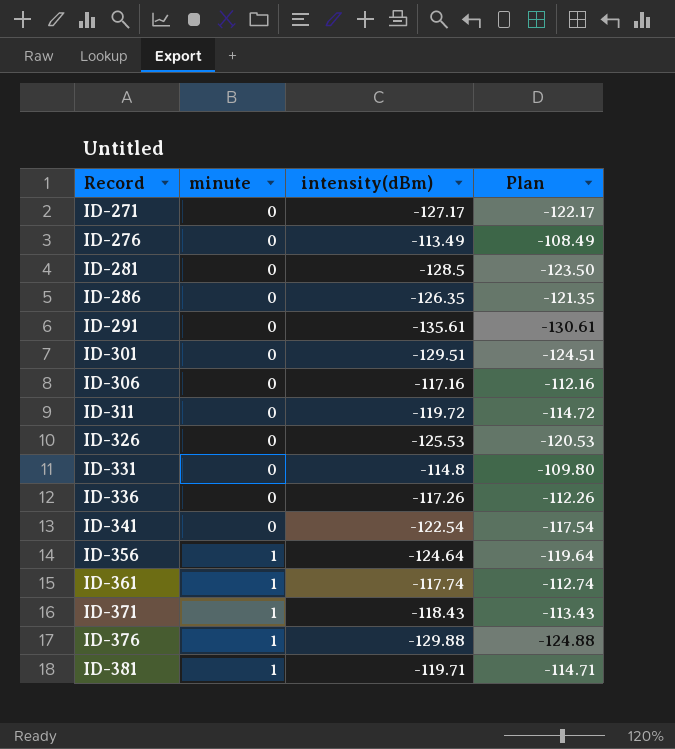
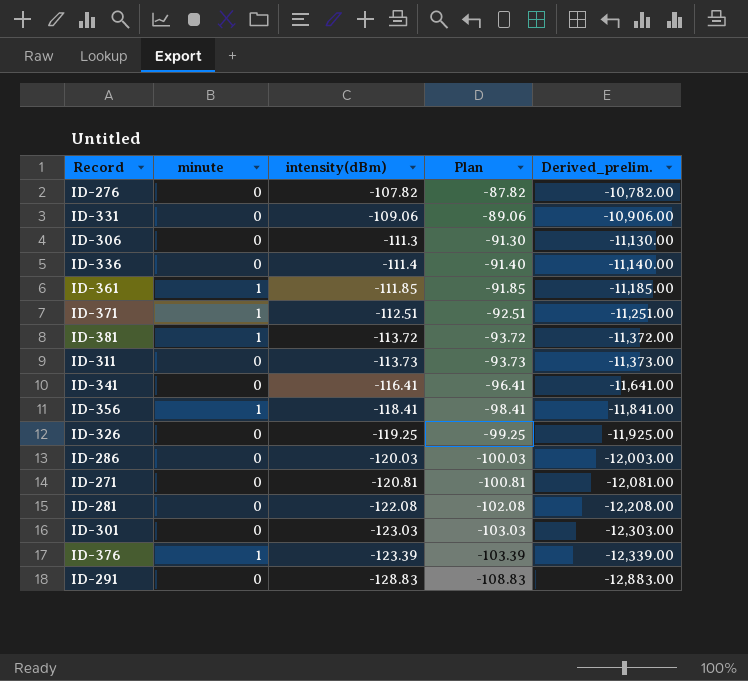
row order: Record ascending -> intensity(dBm) descending
column Plan | formula: [intensity(dBm)] + 5 -> [intensity(dBm)] + 20
column Derived_prelim. | formula: none -> [intensity(dBm)] * 100
ID-276 | intensity(dBm): -113.49 -> -107.82
ID-331 | intensity(dBm): -114.8 -> -109.06
ID-306 | intensity(dBm): -117.16 -> -111.3
ID-336 | intensity(dBm): -117.26 -> -111.4
ID-361 | intensity(dBm): -117.74 -> -111.85
ID-371 | intensity(dBm): -118.43 -> -112.51
ID-381 | intensity(dBm): -119.71 -> -113.72
ID-311 | intensity(dBm): -119.72 -> -113.73
ID-341 | intensity(dBm): -122.54 -> -116.41
ID-356 | intensity(dBm): -124.64 -> -118.41
ID-326 | intensity(dBm): -125.53 -> -119.25
ID-286 | intensity(dBm): -126.35 -> -120.03
ID-271 | intensity(dBm): -127.17 -> -120.81
ID-281 | intensity(dBm): -128.5 -> -122.08
ID-301 | intensity(dBm): -129.51 -> -123.03
ID-376 | intensity(dBm): -129.88 -> -123.39
ID-291 | intensity(dBm): -135.61 -> -128.83

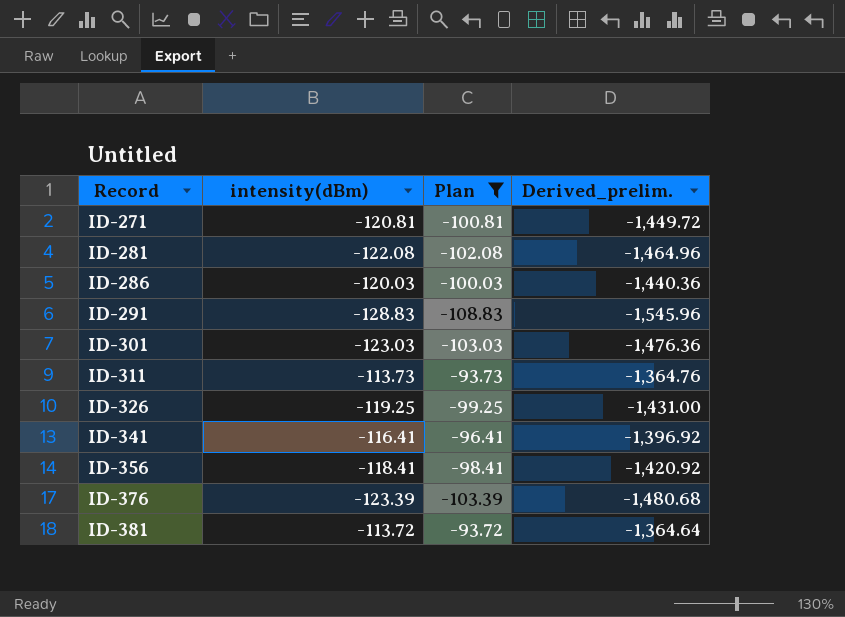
filter: none -> Plan <= -93.72
row order: intensity(dBm) descending -> Record ascending
column minute | position: 2 -> none
column Derived_prelim. | formula: [intensity(dBm)] * 100 -> [intensity(dBm)] * 12

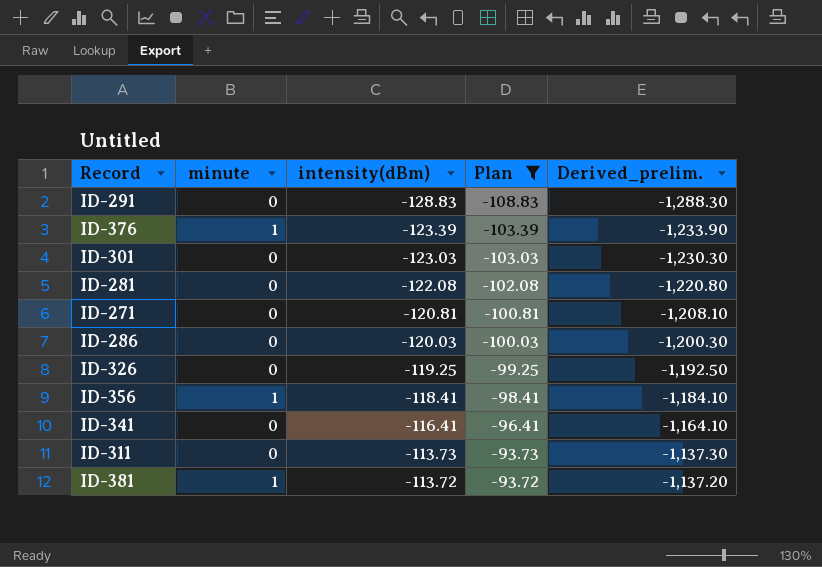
row order: Record ascending -> intensity(dBm) ascending
column minute | position: none -> 2
column Derived_prelim. | formula: [intensity(dBm)] * 12 -> [intensity(dBm)] * 10

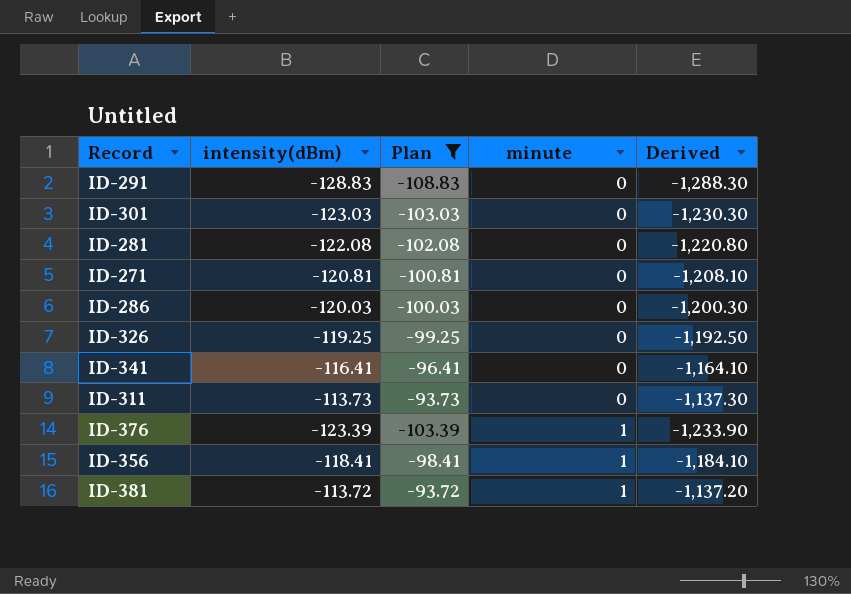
row order: intensity(dBm) ascending -> minute ascending
column minute | position: 2 -> 4
column name: Derived_prelim. -> Derived

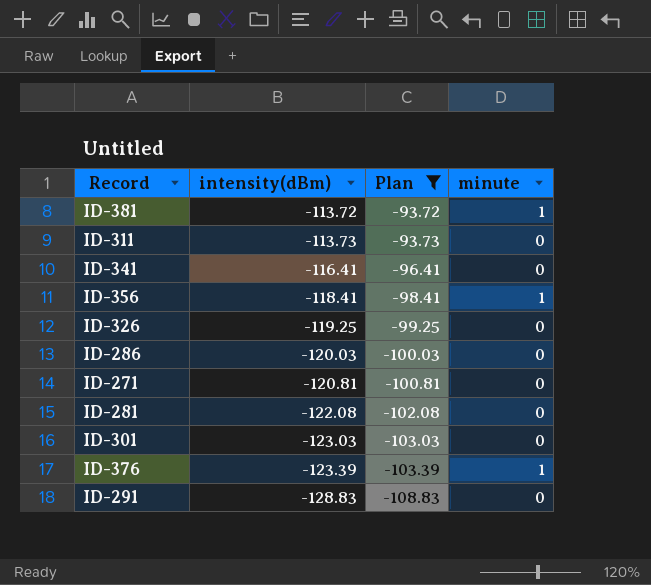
row order: minute ascending -> intensity(dBm) descending
column Derived | formula: [intensity(dBm)] * 10 -> none

